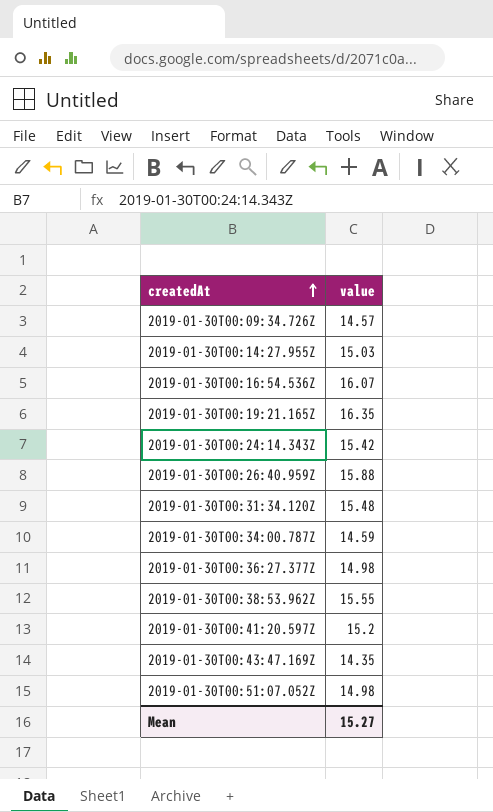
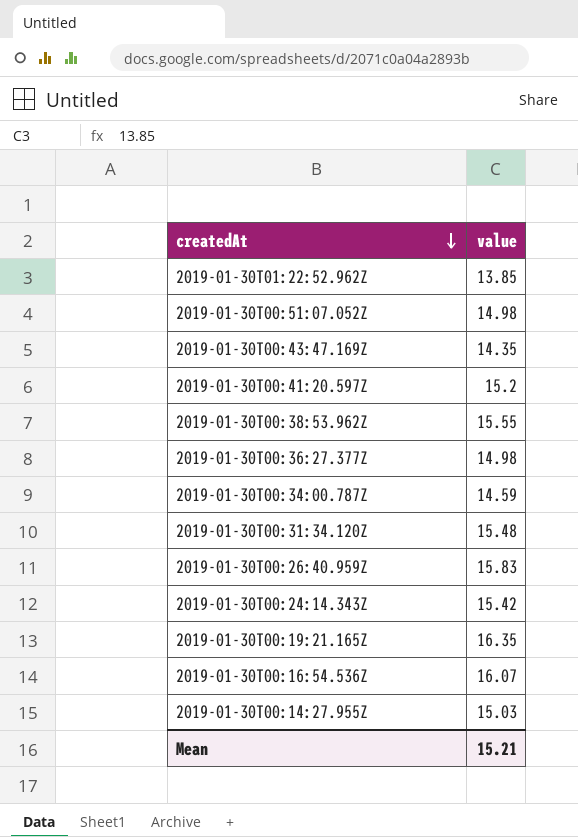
row order: createdAt ascending -> createdAt descending
row 2019-01-30T00:09:34.726Z: 14.57 -> none
row 2019-01-30T01:22:52.962Z: none -> 13.85
2019-01-30T00:26:40.959Z | value: 15.88 -> 15.83
Mean | value: 15.27 -> 15.21

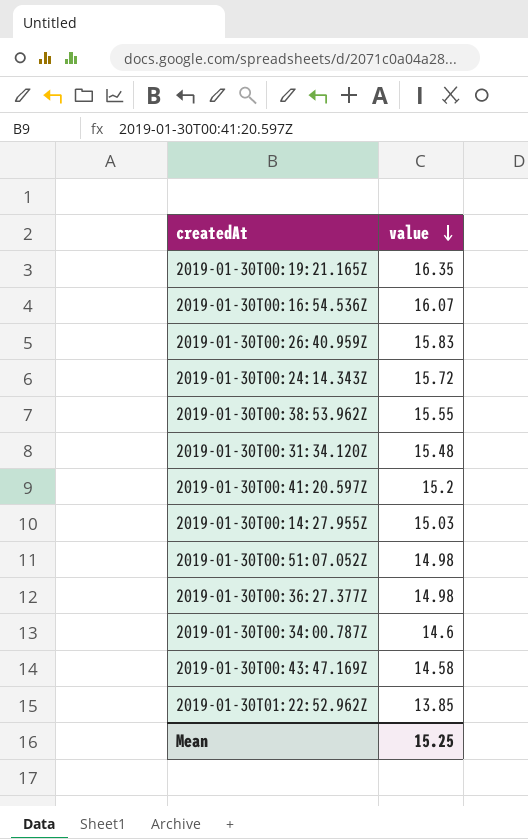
row order: createdAt descending -> value descending
2019-01-30T00:24:14.343Z | value: 15.42 -> 15.72
2019-01-30T00:34:00.787Z | value: 14.59 -> 14.6
2019-01-30T00:43:47.169Z | value: 14.35 -> 14.58
Mean | value: 15.21 -> 15.25

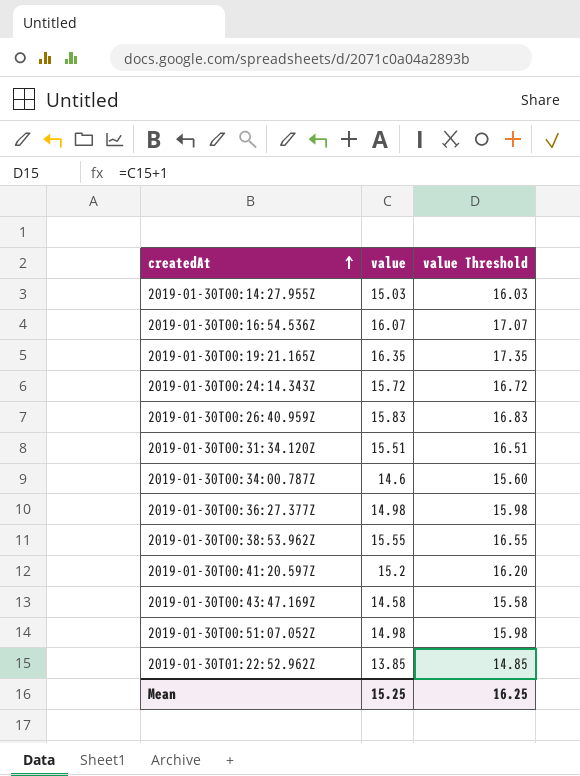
row order: value descending -> createdAt ascending
column value Threshold | formula: none -> [value] + 1
2019-01-30T00:31:34.120Z | value: 15.48 -> 15.51

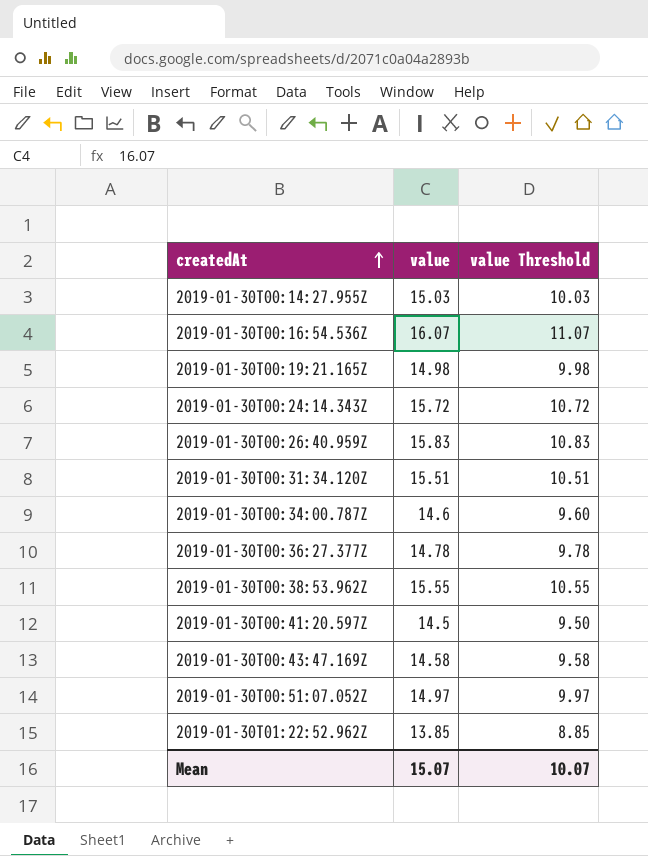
column value Threshold | formula: [value] + 1 -> [value] - 5
2019-01-30T00:19:21.165Z | value: 16.35 -> 14.98
2019-01-30T00:36:27.377Z | value: 14.98 -> 14.78
2019-01-30T00:41:20.597Z | value: 15.2 -> 14.5
2019-01-30T00:51:07.052Z | value: 14.98 -> 14.97
Mean | value: 15.25 -> 15.07
Mean | value Threshold: 16.25 -> 10.07

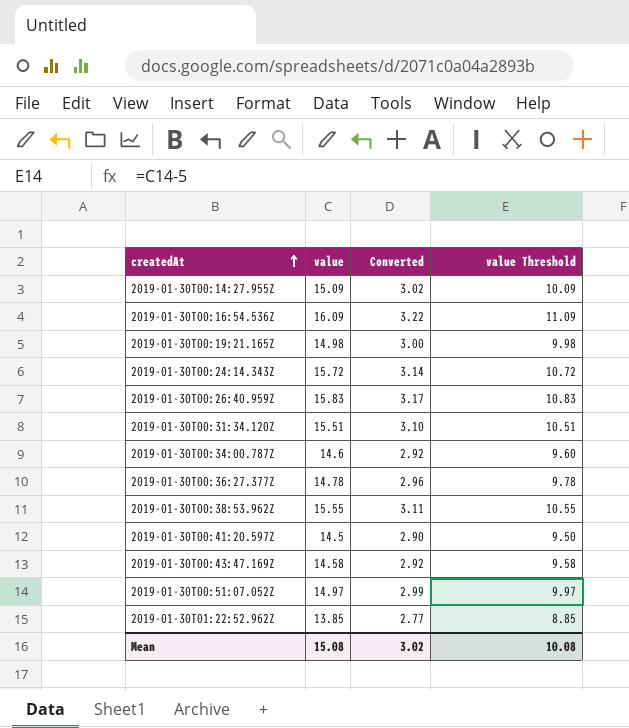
column Converted | formula: none -> [value] * 0.2
2019-01-30T00:14:27.955Z | value: 15.03 -> 15.09
2019-01-30T00:14:27.955Z | value Threshold: 10.03 -> 10.09
2019-01-30T00:16:54.536Z | value: 16.07 -> 16.09
2019-01-30T00:16:54.536Z | value Threshold: 11.07 -> 11.09
Mean | value: 15.07 -> 15.08
Mean | value Threshold: 10.07 -> 10.08

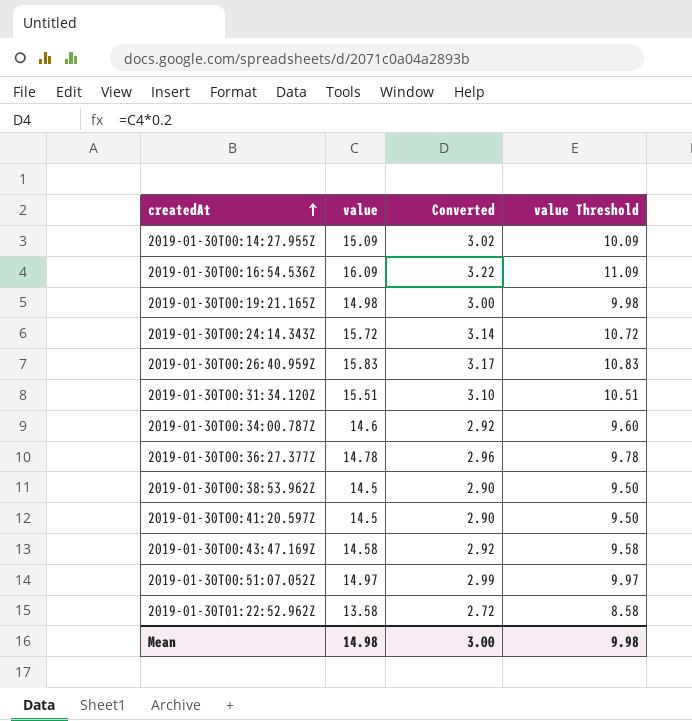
2019-01-30T00:38:53.962Z | value: 15.55 -> 14.5
2019-01-30T00:38:53.962Z | Converted: 3.11 -> 2.90
2019-01-30T00:38:53.962Z | value Threshold: 10.55 -> 9.50
2019-01-30T01:22:52.962Z | value: 13.85 -> 13.58
2019-01-30T01:22:52.962Z | Converted: 2.77 -> 2.72
2019-01-30T01:22:52.962Z | value Threshold: 8.85 -> 8.58
Mean | value: 15.08 -> 14.98
Mean | Converted: 3.02 -> 3.00
Mean | value Threshold: 10.08 -> 9.98

